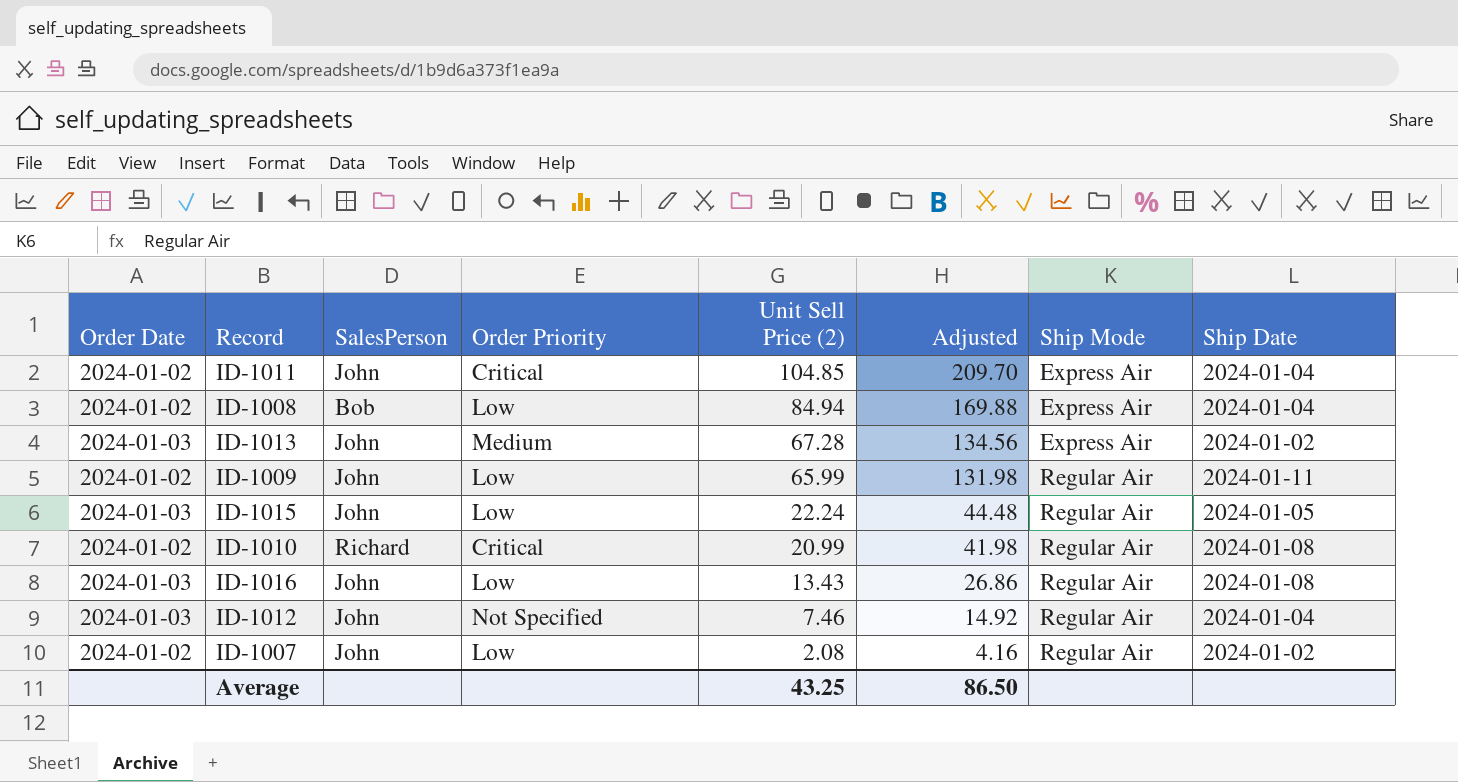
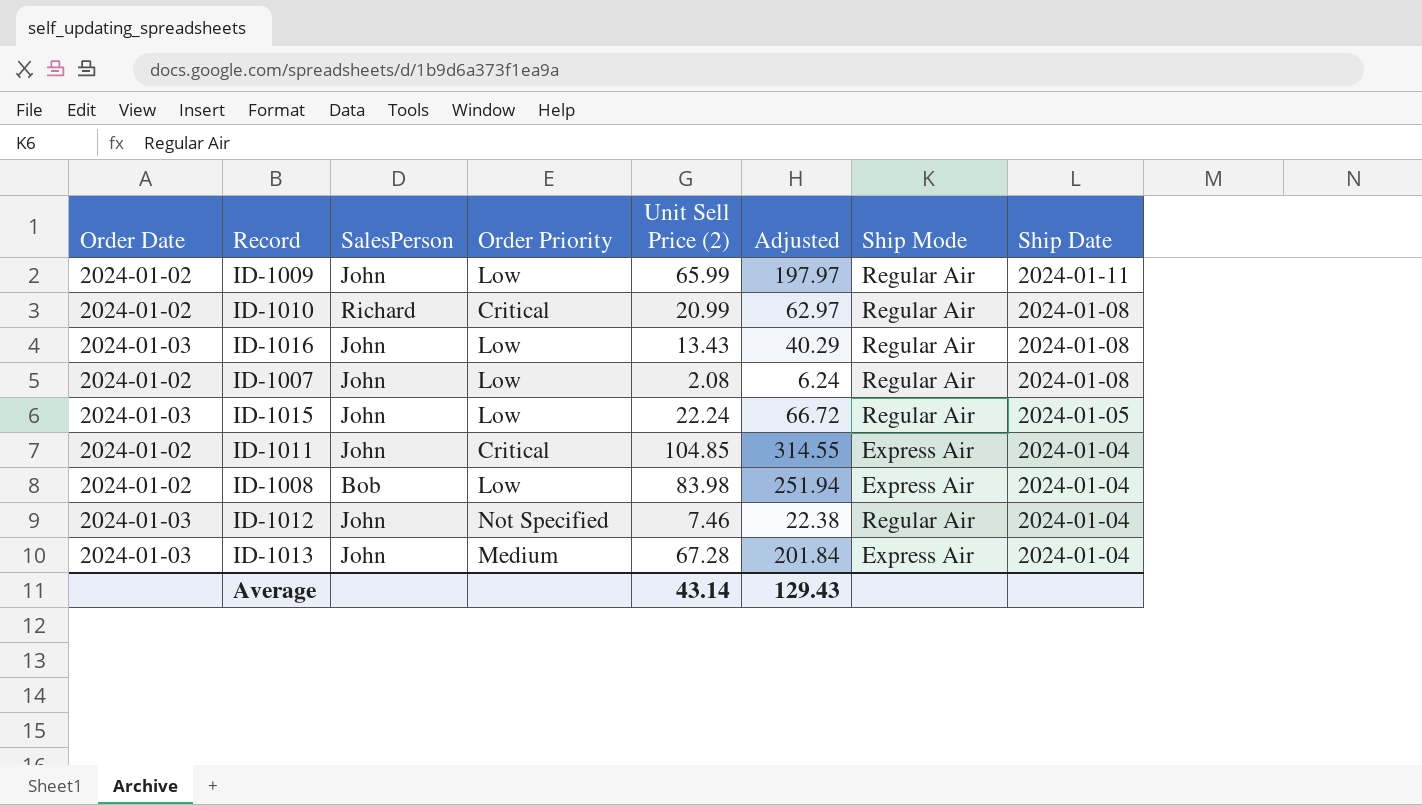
row order: Unit Sell Price (2) descending -> Ship Date descending
column Adjusted | formula: [Unit Sell Price (2)] * 2 -> [Unit Sell Price (2)] * 3
ID-1007 | Ship Date: 2024-01-02 -> 2024-01-08
ID-1008 | Unit Sell Price (2): 84.94 -> 83.98
ID-1013 | Ship Date: 2024-01-02 -> 2024-01-04
Average | Unit Sell Price (2): 43.25 -> 43.14
Average | Adjusted: 86.50 -> 129.43

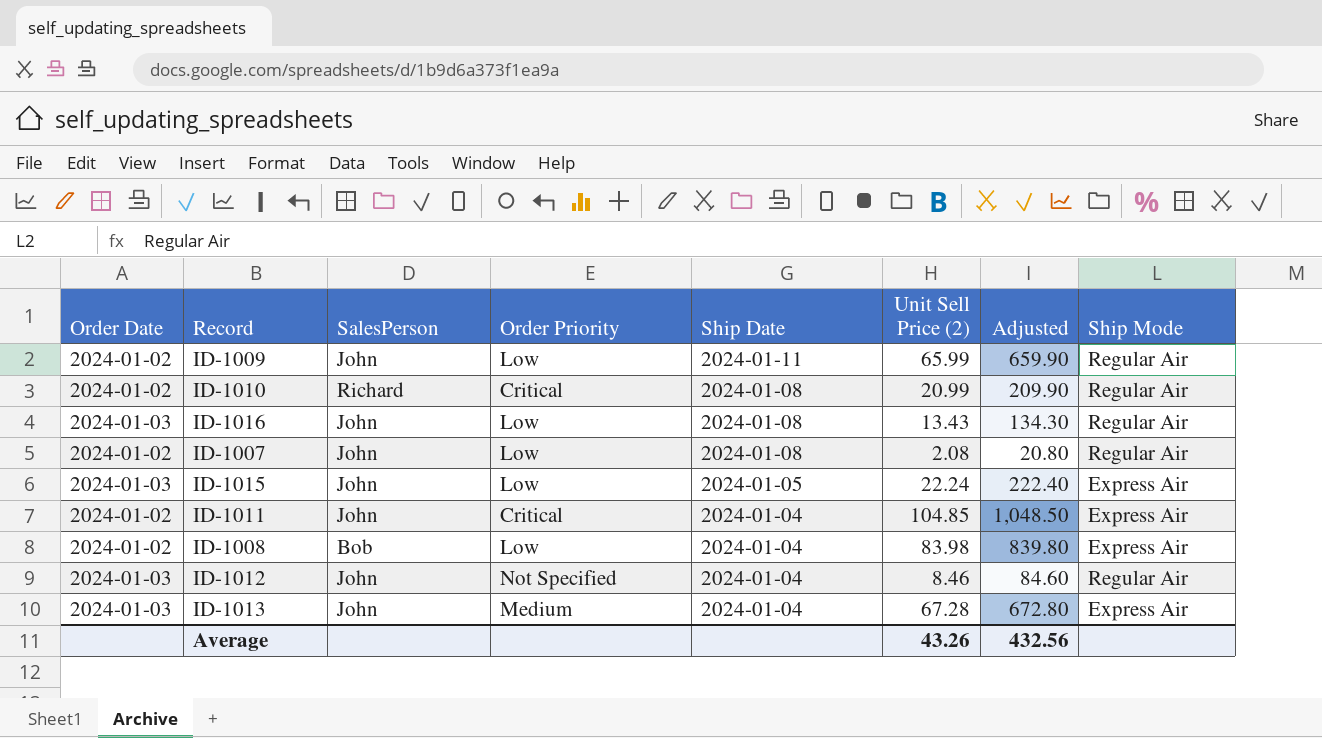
column Ship Date | position: 8 -> 5
column Adjusted | formula: [Unit Sell Price (2)] * 3 -> [Unit Sell Price (2)] * 10
ID-1015 | Ship Mode: Regular Air -> Express Air
ID-1012 | Unit Sell Price (2): 7.46 -> 8.46
Average | Unit Sell Price (2): 43.14 -> 43.26
Average | Adjusted: 129.43 -> 432.56

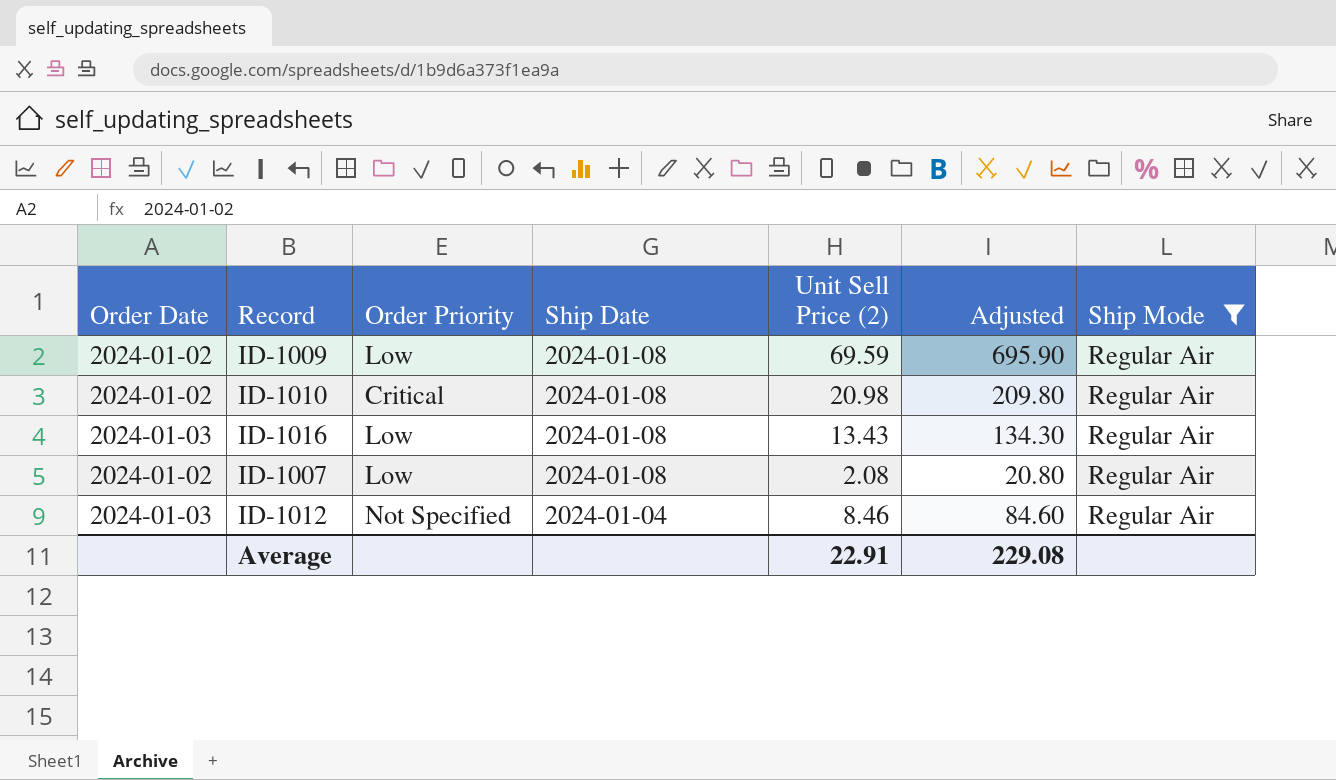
filter: none -> Ship Mode = Regular Air
column SalesPerson | position: 3 -> none
ID-1009 | Ship Date: 2024-01-11 -> 2024-01-08
ID-1009 | Unit Sell Price (2): 65.99 -> 69.59
ID-1009 | Adjusted: 659.90 -> 695.90
ID-1010 | Unit Sell Price (2): 20.99 -> 20.98
ID-1010 | Adjusted: 209.90 -> 209.80
Average | Unit Sell Price (2): 43.26 -> 22.91
Average | Adjusted: 432.56 -> 229.08

